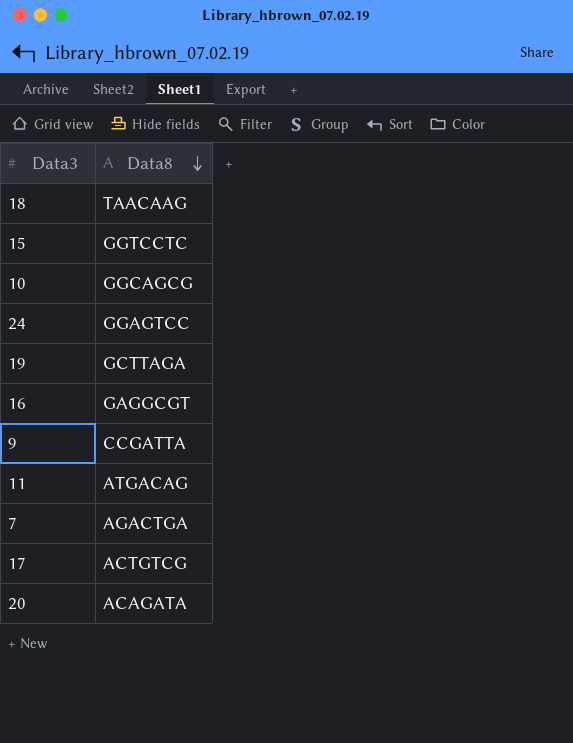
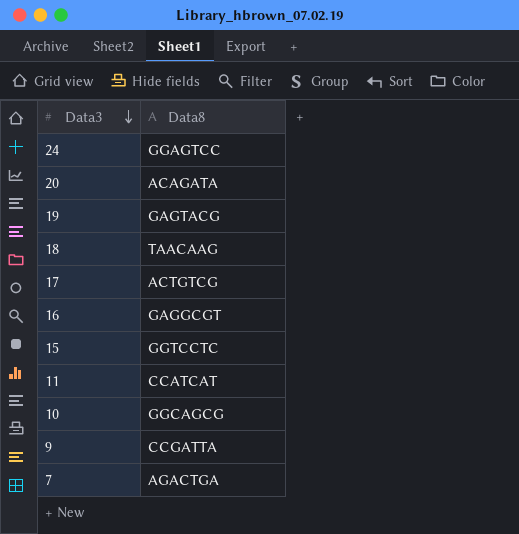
row order: Data8 descending -> Data3 descending
19 | Data8: GCTTAGA -> GAGTACG
11 | Data8: ATGACAG -> CCATCAT

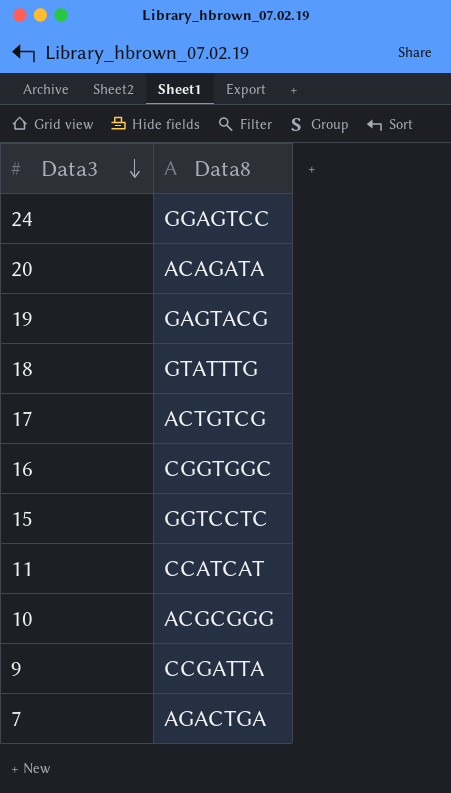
18 | Data8: TAACAAG -> GTATTTG
16 | Data8: GAGGCGT -> CGGTGGC
10 | Data8: GGCAGCG -> ACGCGGG

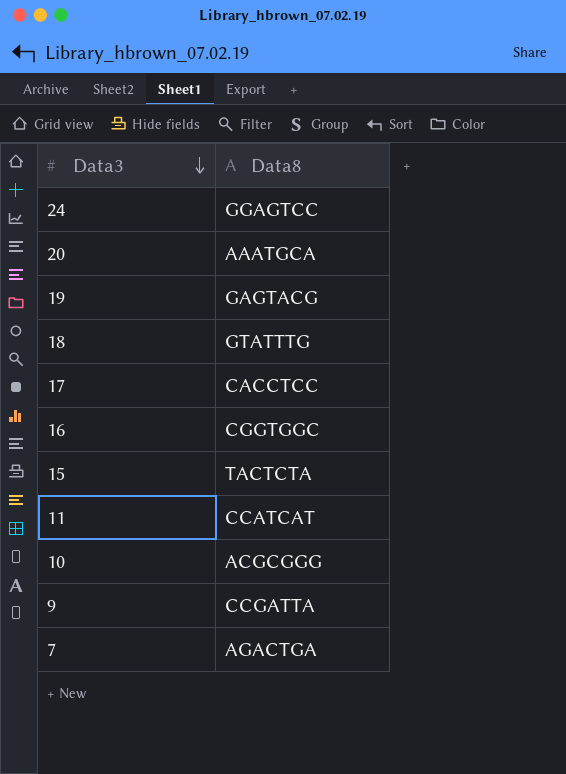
20 | Data8: ACAGATA -> AAATGCA
17 | Data8: ACTGTCG -> CACCTCC
15 | Data8: GGTCCTC -> TACTCTA

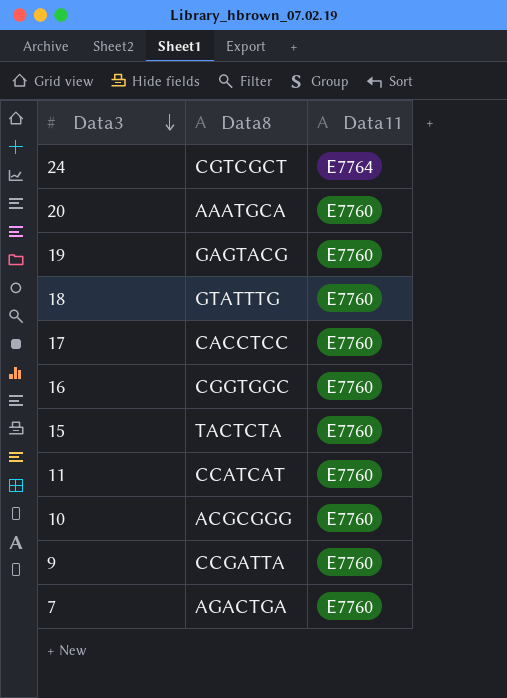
column Data11 | position: none -> 3
24 | Data8: GGAGTCC -> CGTCGCT

